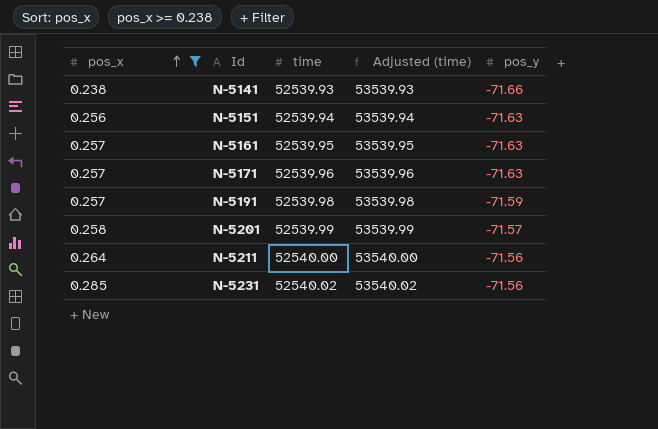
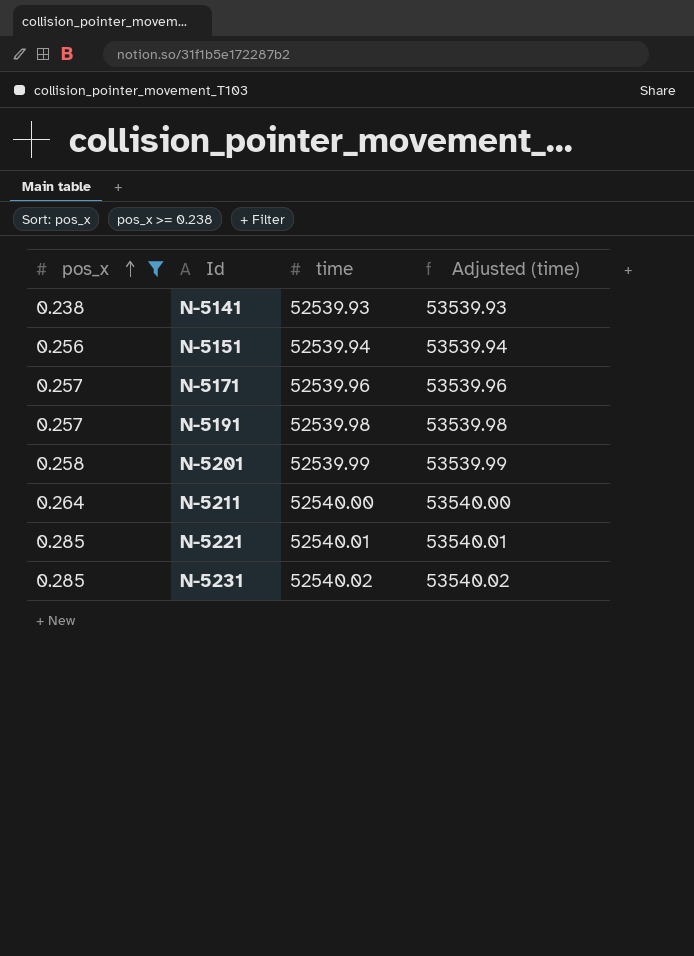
column pos_y | position: 5 -> none
row N-5161: 0.257 | 52539.95 | 53539.95 | -71.63 -> none
row N-5221: none -> 0.285 | 52540.01 | 53540.01

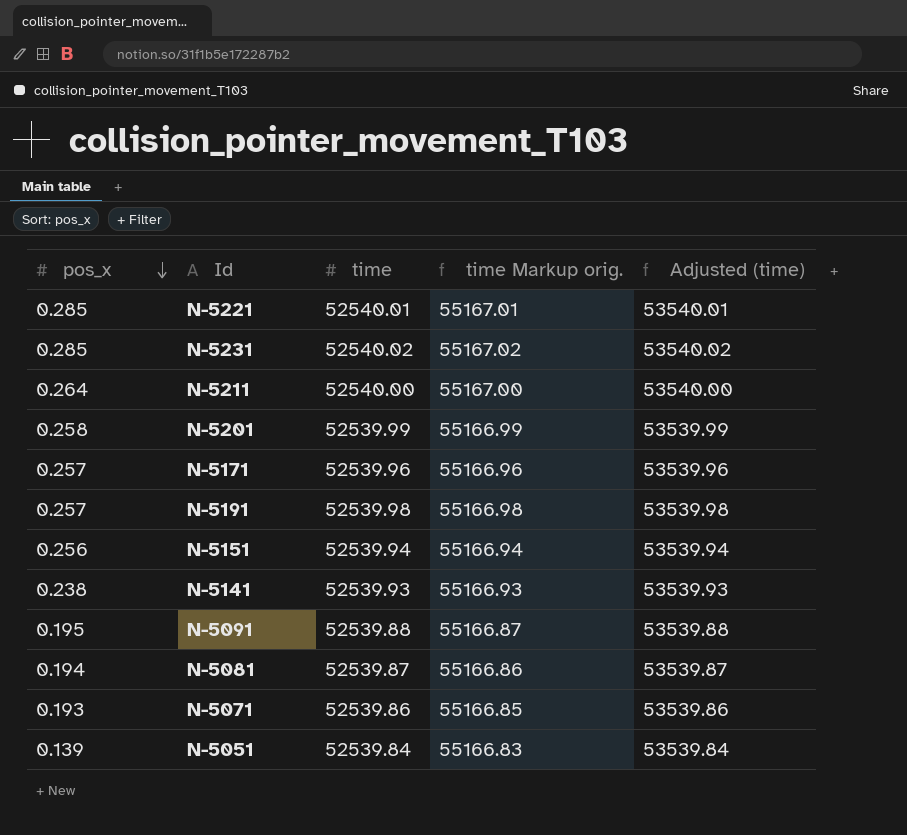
filter: pos_x >= 0.238 -> none
row order: pos_x ascending -> pos_x descending
column time Markup orig. | formula: none -> [time] * 1.05

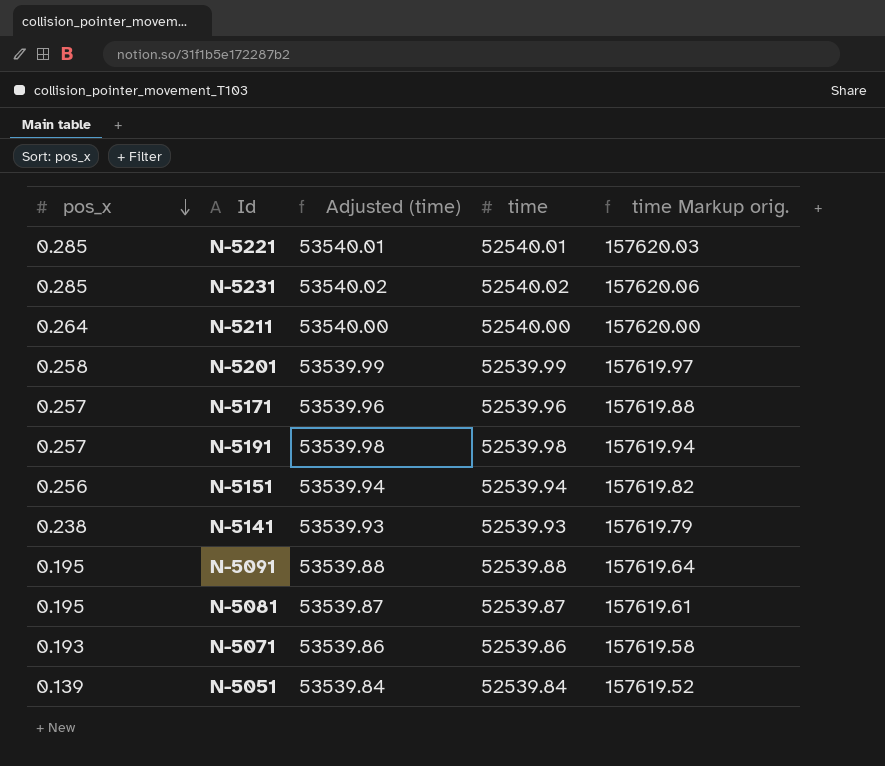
column Adjusted (time) | position: 5 -> 3
column time Markup orig. | formula: [time] * 1.05 -> [time] * 3
N-5081 | pos_x: 0.194 -> 0.195

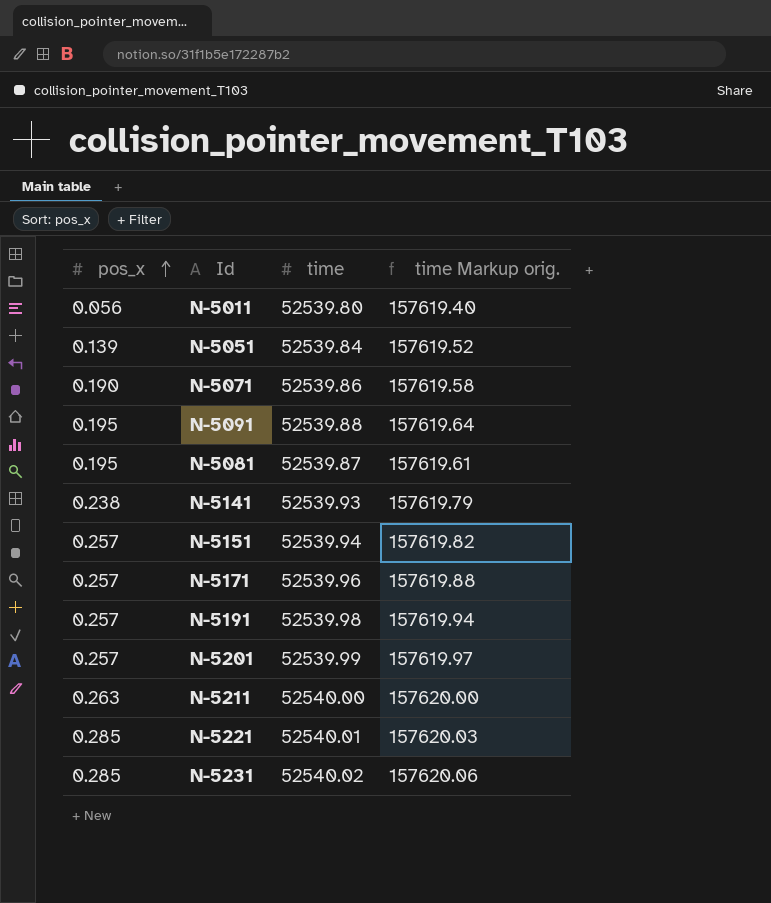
row order: pos_x descending -> pos_x ascending
column Adjusted (time) | formula: [time] + 1000 -> none
row N-5011: none -> 0.056 | 52539.80 | 157619.40
N-5071 | pos_x: 0.193 -> 0.190
N-5151 | pos_x: 0.256 -> 0.257
N-5201 | pos_x: 0.258 -> 0.257
N-5211 | pos_x: 0.264 -> 0.263

